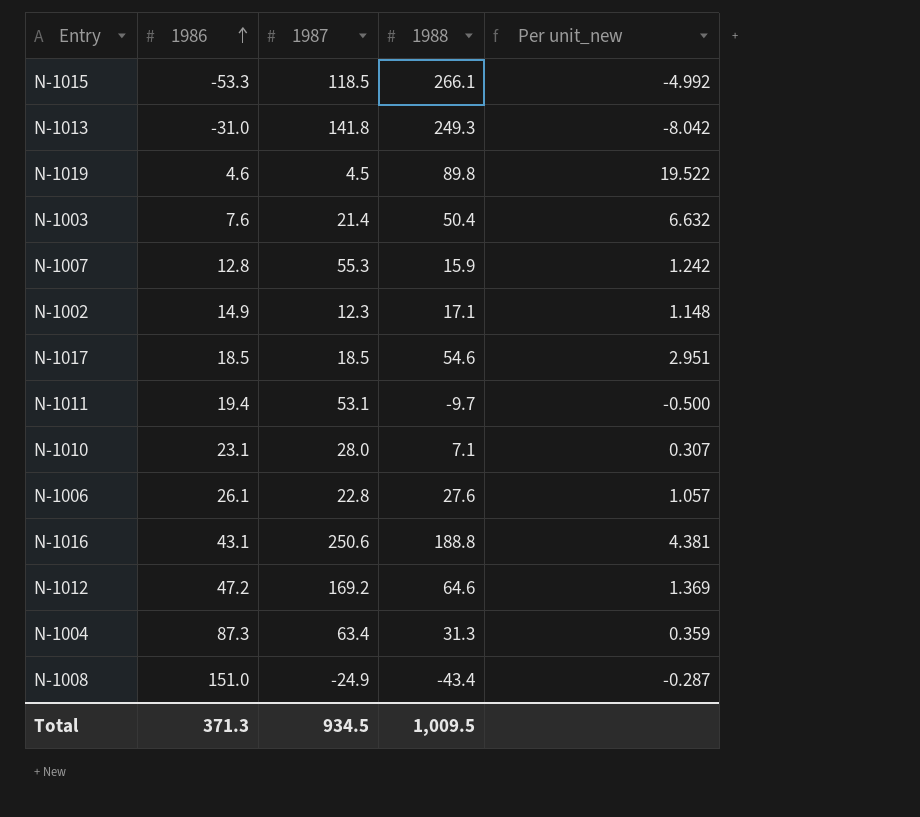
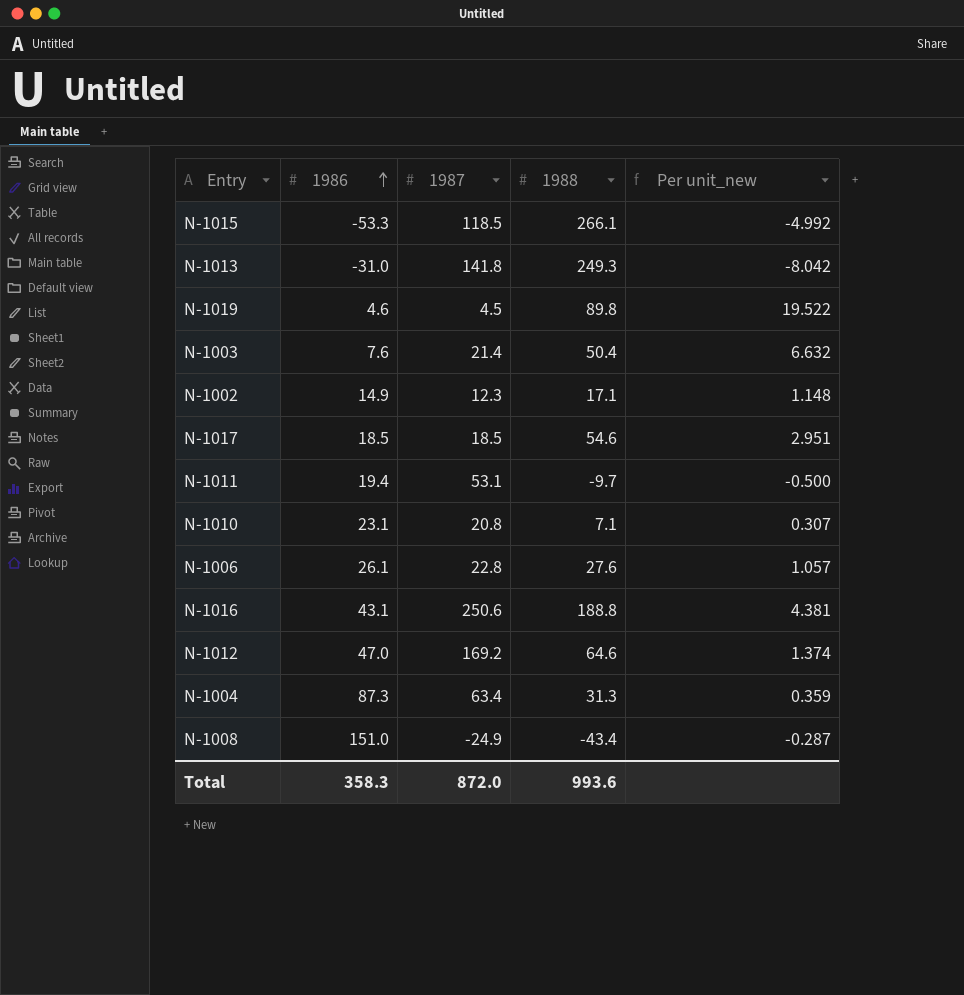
row N-1007: 12.8 | 55.3 | 15.9 | 1.242 -> none
N-1010 | 1987: 28.0 -> 20.8
N-1012 | 1986: 47.2 -> 47.0
N-1012 | Per unit_new: 1.369 -> 1.374
Total | 1986: 371.3 -> 358.3
Total | 1987: 934.5 -> 872.0
Total | 1988: 1,009.5 -> 993.6

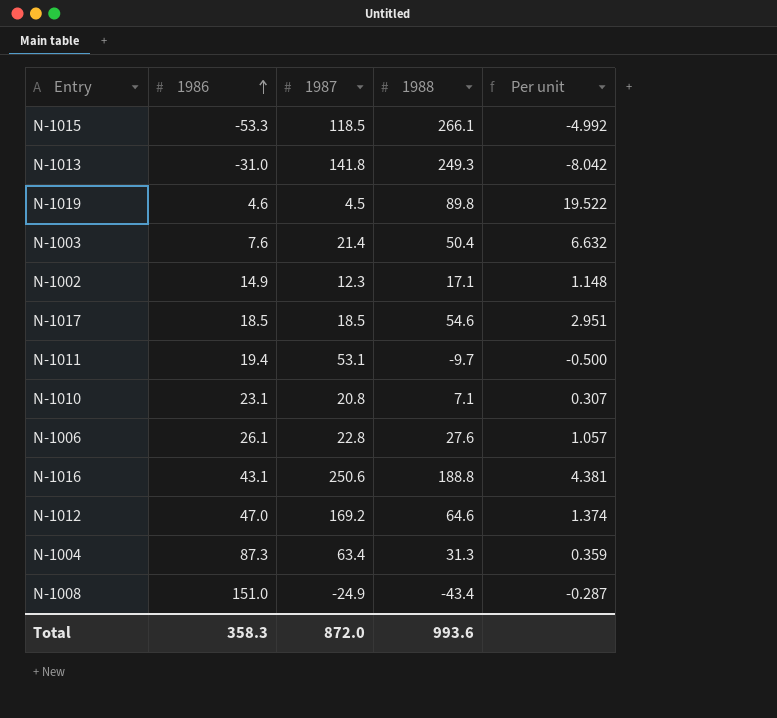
column name: Per unit_new -> Per unit

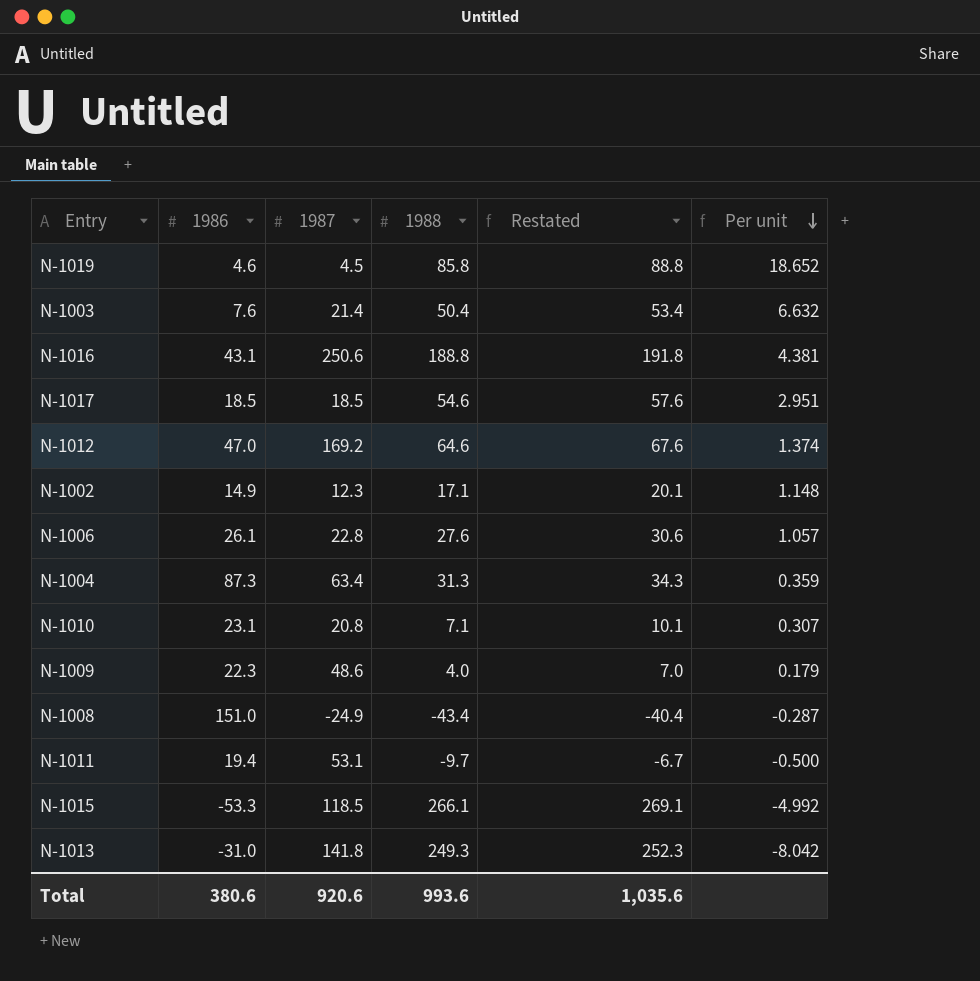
row order: 1986 ascending -> Per unit descending
column Restated | formula: none -> [1988] + 3
N-1019 | 1988: 89.8 -> 85.8
N-1019 | Per unit: 19.522 -> 18.652
row N-1009: none -> 22.3 | 48.6 | 4.0 | 7.0 | 0.179
Total | 1986: 358.3 -> 380.6
Total | 1987: 872.0 -> 920.6

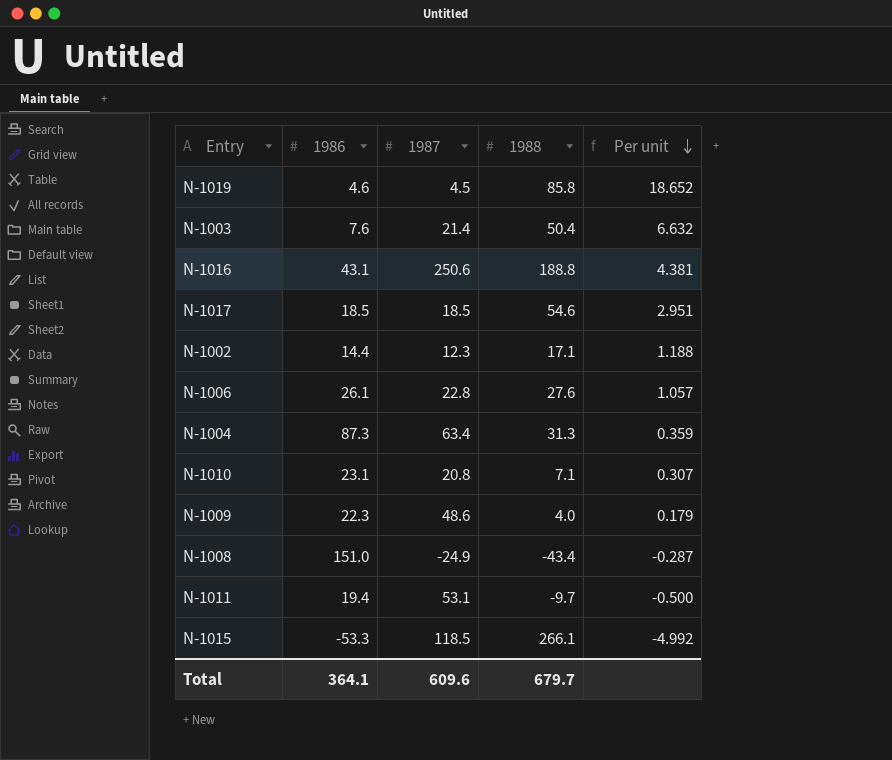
column Restated | formula: [1988] + 3 -> none
row N-1012: 47.0 | 169.2 | 64.6 | 67.6 | 1.374 -> none
row N-1013: -31.0 | 141.8 | 249.3 | 252.3 | -8.042 -> none
N-1002 | 1986: 14.9 -> 14.4
N-1002 | Per unit: 1.148 -> 1.188
Total | 1986: 380.6 -> 364.1
Total | 1987: 920.6 -> 609.6
Total | 1988: 993.6 -> 679.7

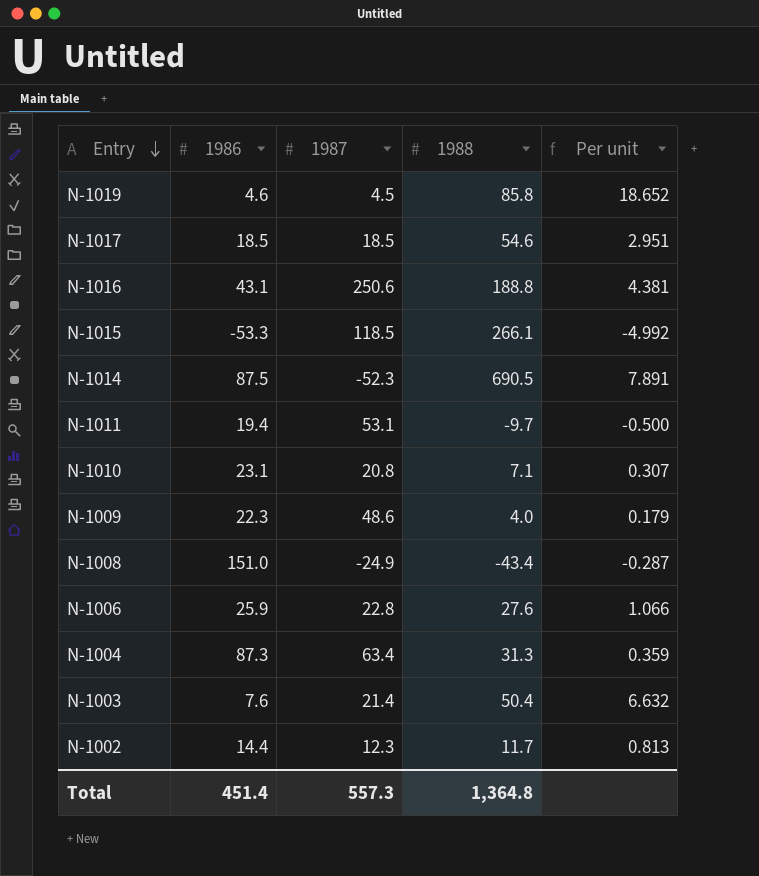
row order: Per unit descending -> Entry descending
row N-1014: none -> 87.5 | -52.3 | 690.5 | 7.891
N-1006 | 1986: 26.1 -> 25.9
N-1006 | Per unit: 1.057 -> 1.066
N-1002 | 1988: 17.1 -> 11.7
N-1002 | Per unit: 1.188 -> 0.813
Total | 1986: 364.1 -> 451.4
Total | 1987: 609.6 -> 557.3
Total | 1988: 679.7 -> 1,364.8

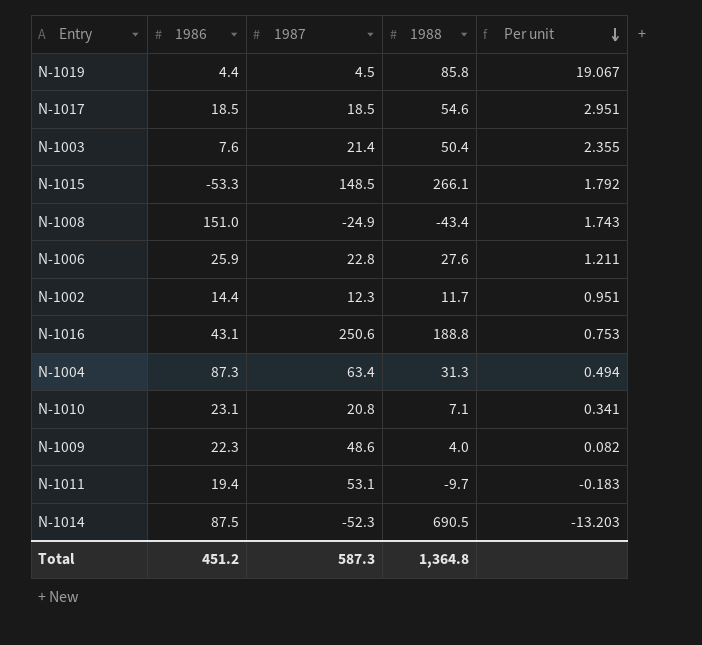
row order: Entry descending -> Per unit descending
column Per unit | formula: [1988] / [1986] -> [1988] / [1987]
N-1019 | 1986: 4.6 -> 4.4
N-1015 | 1987: 118.5 -> 148.5
Total | 1986: 451.4 -> 451.2
Total | 1987: 557.3 -> 587.3

